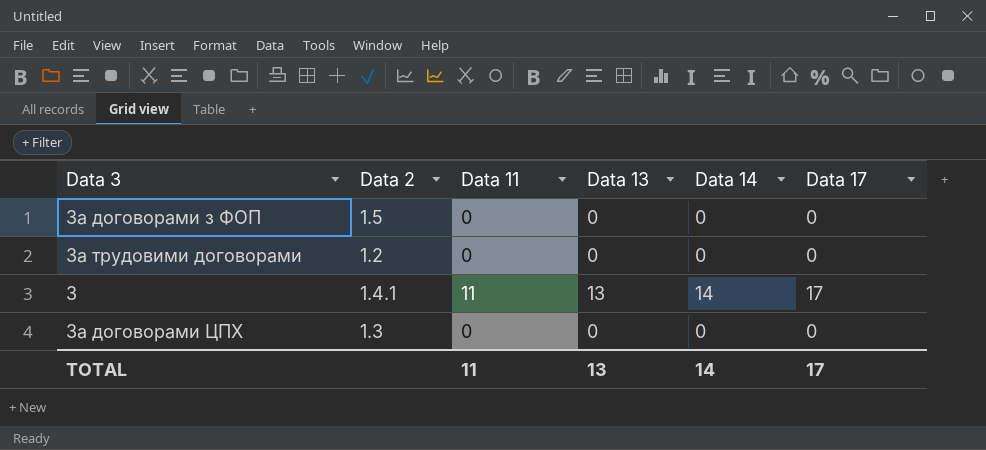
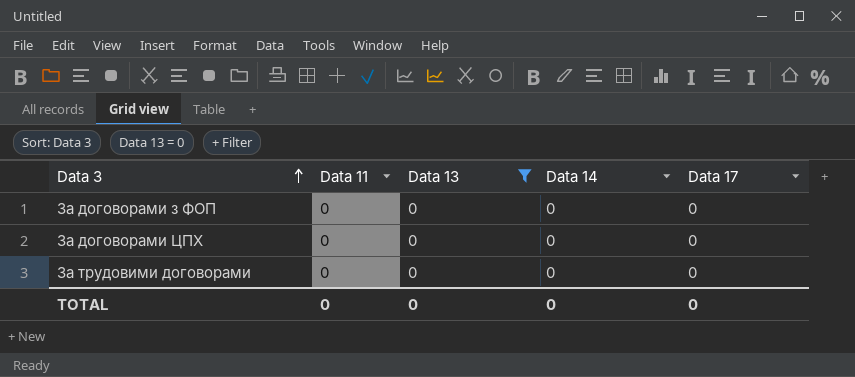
filter: none -> Data 13 = 0
row order: none -> Data 3 ascending
column Data 2 | position: 2 -> none
TOTAL | Data 11: 11 -> 0
TOTAL | Data 13: 13 -> 0
TOTAL | Data 14: 14 -> 0
TOTAL | Data 17: 17 -> 0

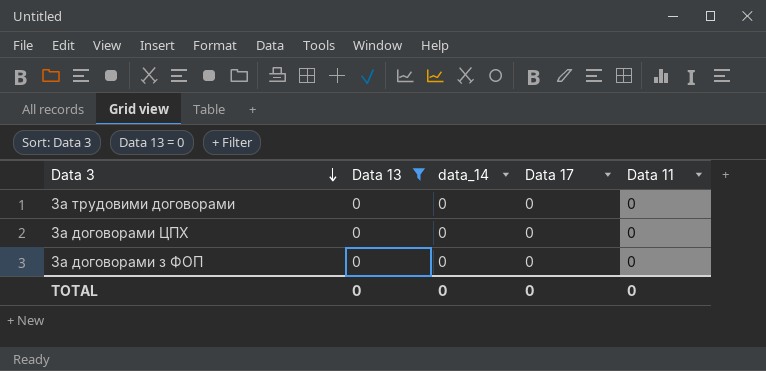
row order: Data 3 ascending -> Data 3 descending
column name: Data 14 -> data_14
column Data 11 | position: 2 -> 5

